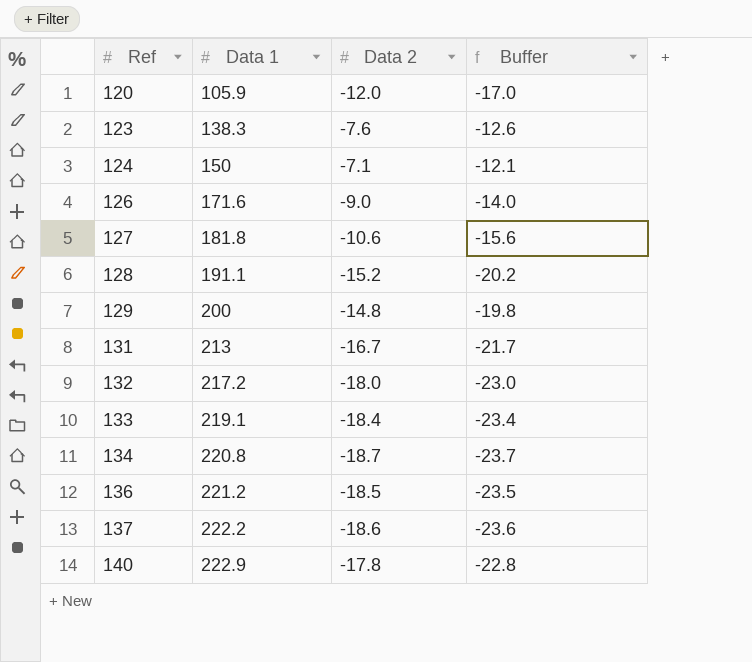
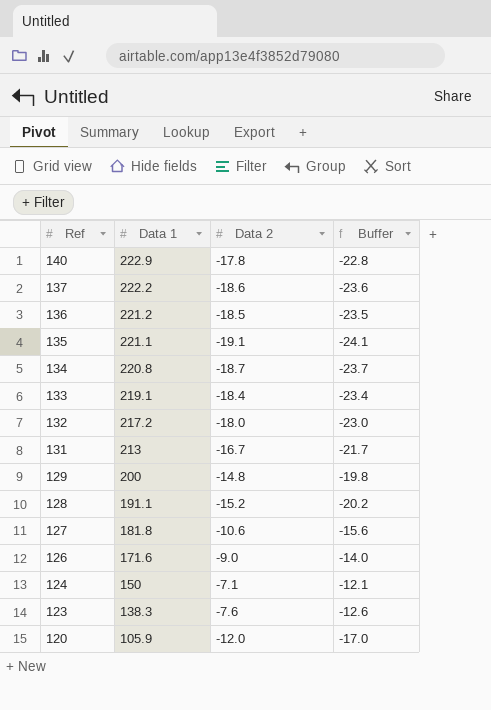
row order: Ref ascending -> Ref descending
row 135: none -> 221.1 | -19.1 | -24.1

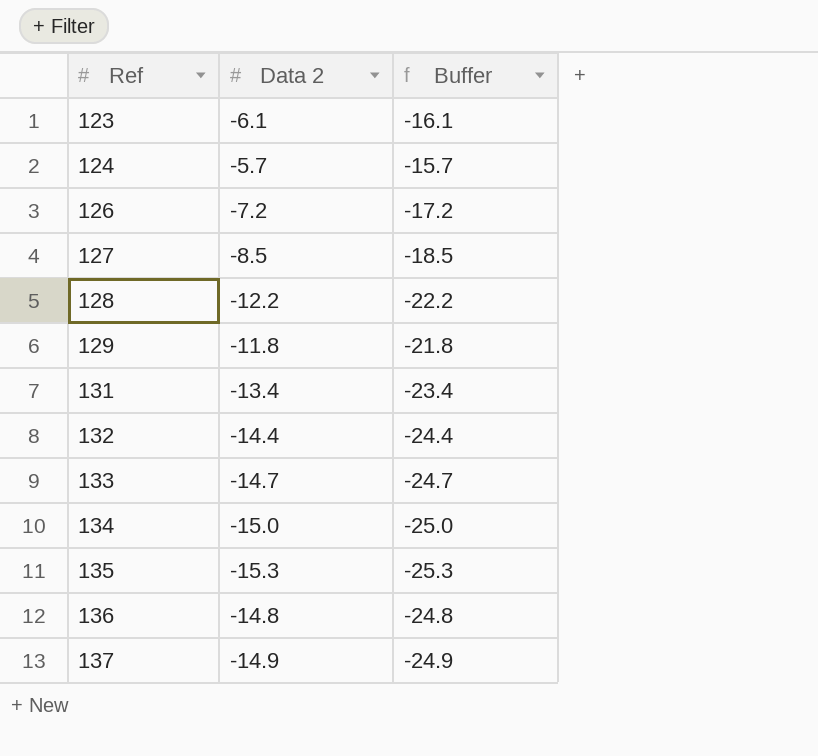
row order: Ref descending -> Ref ascending
column Data 1 | position: 2 -> none
column Buffer | formula: [Data 2] - 5 -> [Data 2] - 10
row 140: 222.9 | -17.8 | -22.8 -> none
row 120: 105.9 | -12.0 | -17.0 -> none
123 | Data 2: -7.6 -> -6.1
124 | Data 2: -7.1 -> -5.7
126 | Data 2: -9.0 -> -7.2
127 | Data 2: -10.6 -> -8.5
128 | Data 2: -15.2 -> -12.2
129 | Data 2: -14.8 -> -11.8
131 | Data 2: -16.7 -> -13.4
132 | Data 2: -18.0 -> -14.4
133 | Data 2: -18.4 -> -14.7
134 | Data 2: -18.7 -> -15.0
135 | Data 2: -19.1 -> -15.3
136 | Data 2: -18.5 -> -14.8
137 | Data 2: -18.6 -> -14.9

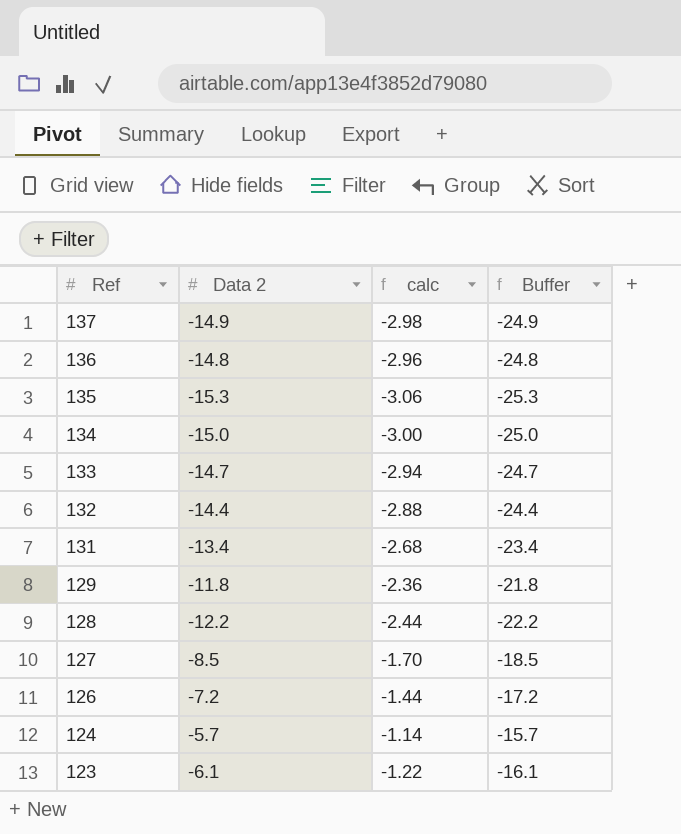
row order: Ref ascending -> Ref descending
column calc | formula: none -> [Data 2] * 0.2

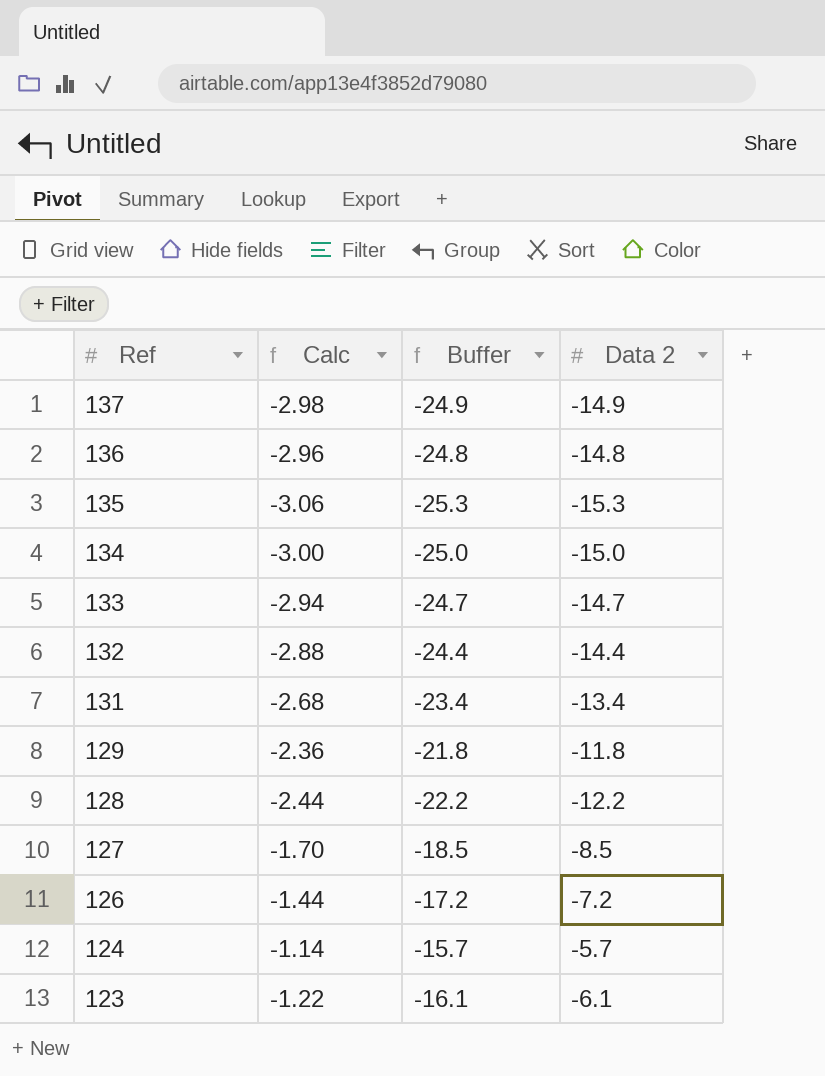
column name: calc -> Calc
column Data 2 | position: 2 -> 4

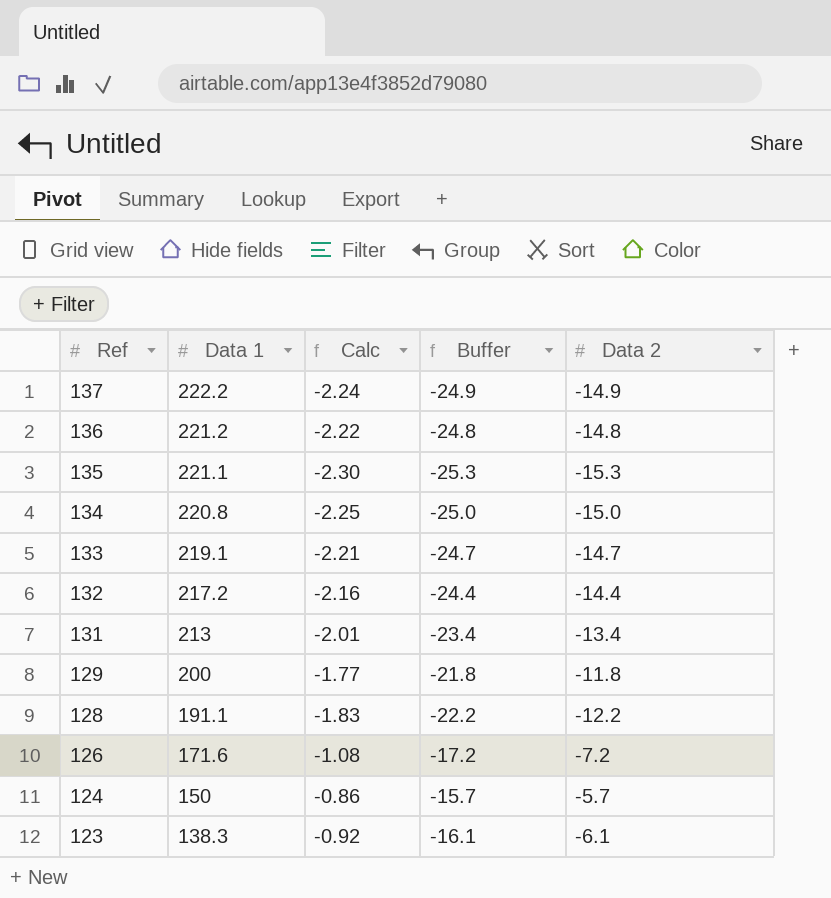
column Data 1 | position: none -> 2
column Calc | formula: [Data 2] * 0.2 -> [Data 2] * 0.15
row 127: -1.70 | -18.5 | -8.5 -> none

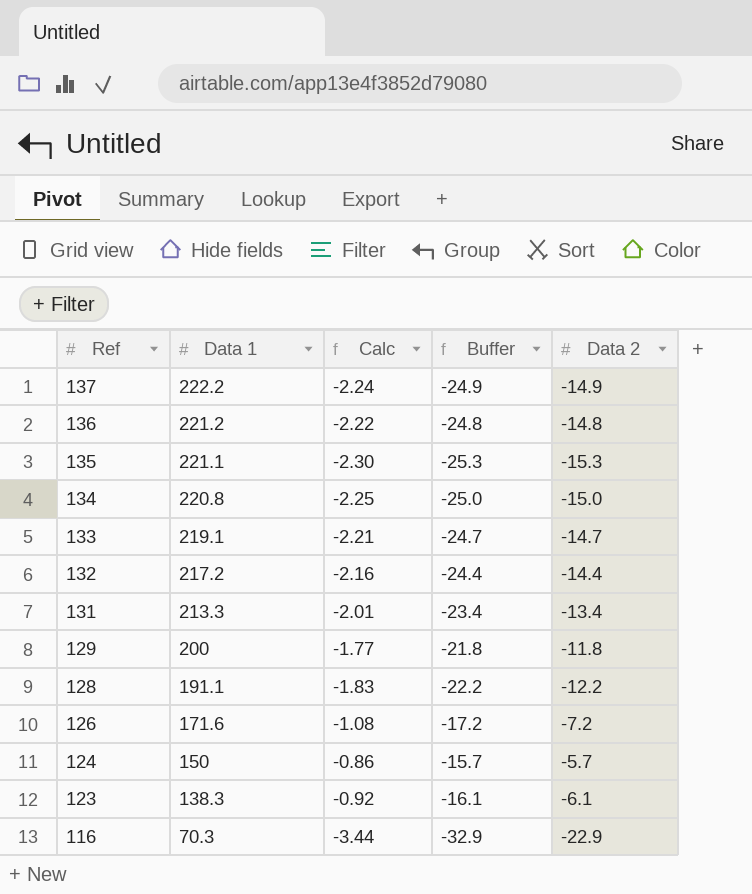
131 | Data 1: 213 -> 213.3
row 116: none -> 70.3 | -3.44 | -32.9 | -22.9

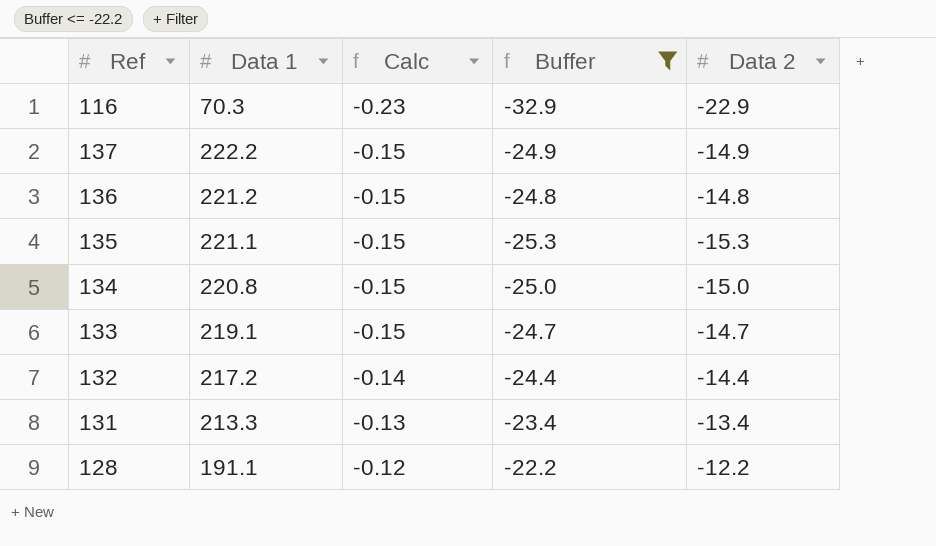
filter: none -> Buffer <= -22.2
row order: Ref descending -> Calc ascending
column Calc | formula: [Data 2] * 0.15 -> [Data 2] * 0.01

